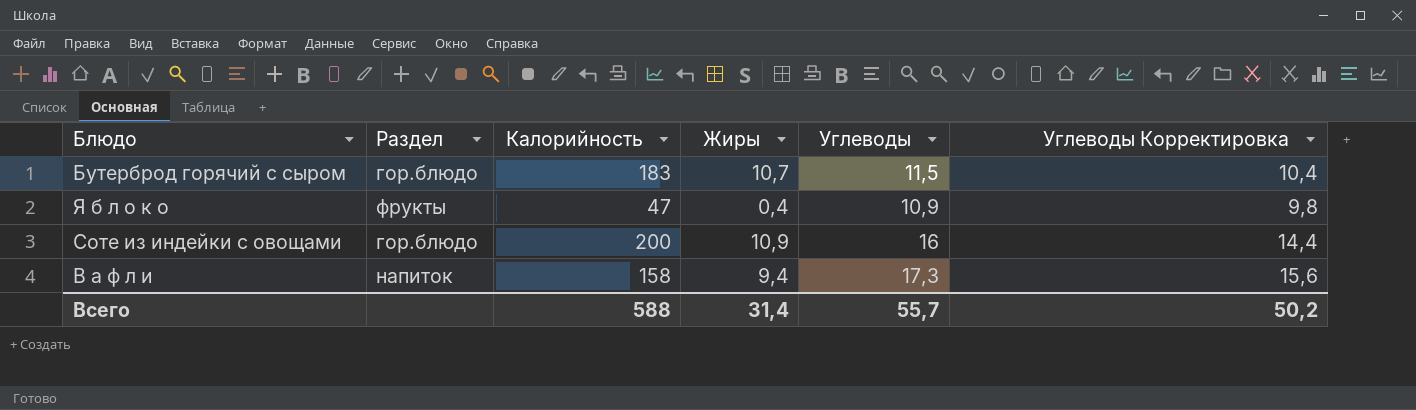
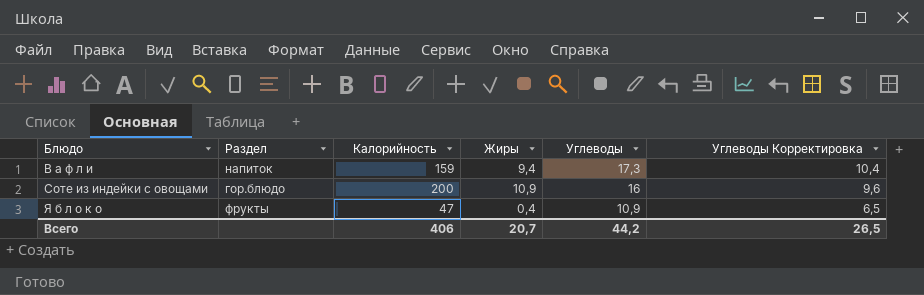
row order: none -> Блюдо ascending
column Углеводы Корректировка | formula: [Углеводы] * 0,9 -> [Углеводы] * 0,6
row Бутерброд горячий с сыром: гор.блюдо | 183 | 10,7 | 11,5 | 10,4 -> none
В а ф л и | Калорийность: 158 -> 159
Всего | Калорийность: 588 -> 406
Всего | Жиры: 31,4 -> 20,7
Всего | Углеводы: 55,7 -> 44,2
Всего | Углеводы Корректировка: 50,2 -> 26,5

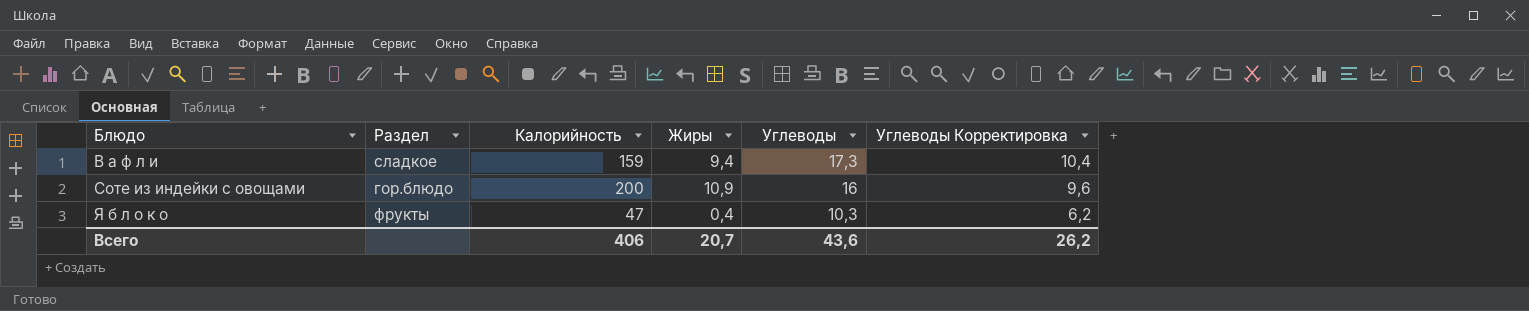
В а ф л и | Раздел: напиток -> сладкое
Я б л о к о | Углеводы: 10,9 -> 10,3
Я б л о к о | Углеводы Корректировка: 6,5 -> 6,2
Всего | Углеводы: 44,2 -> 43,6
Всего | Углеводы Корректировка: 26,5 -> 26,2

